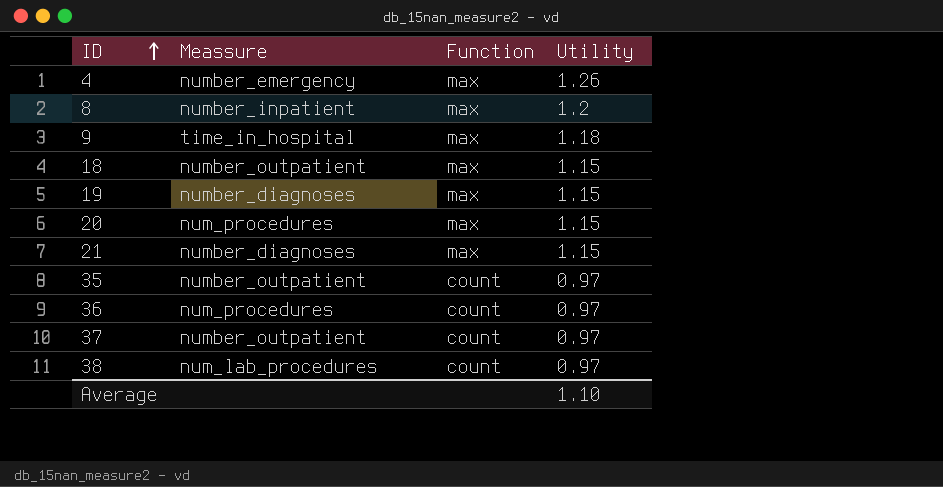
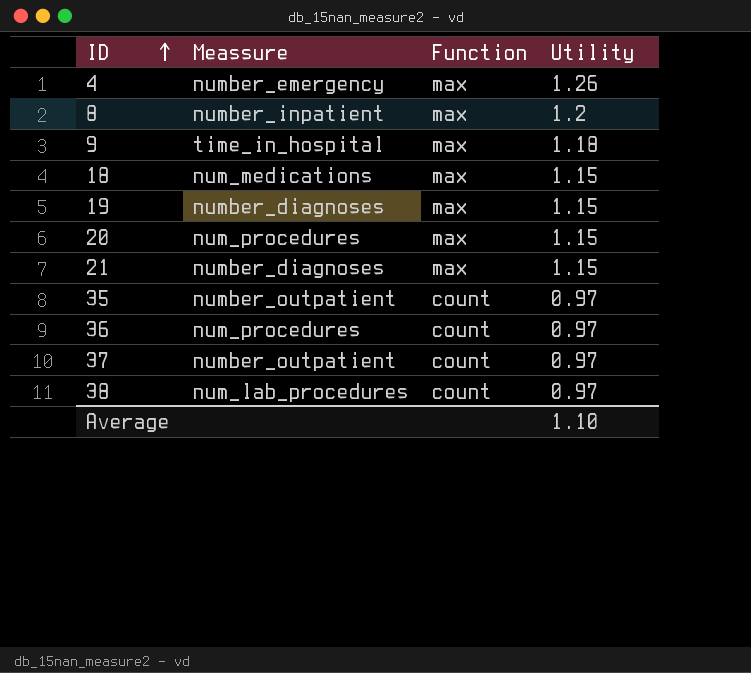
18 | Meassure: number_outpatient -> num_medications

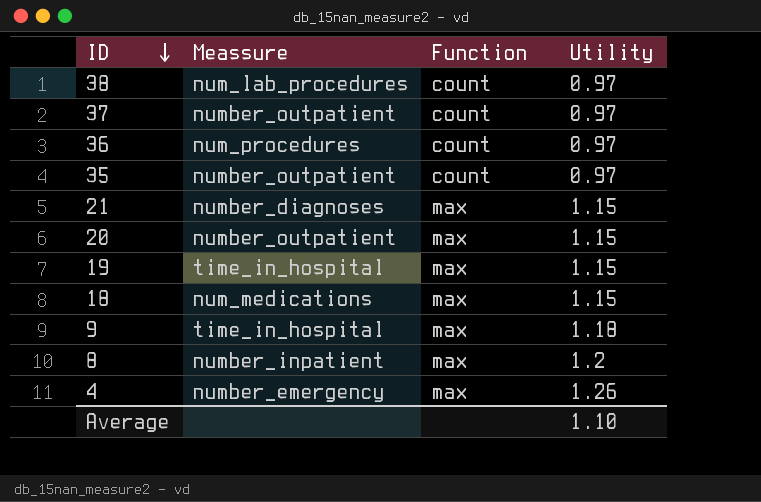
row order: ID ascending -> ID descending
20 | Meassure: num_procedures -> number_outpatient
19 | Meassure: number_diagnoses -> time_in_hospital

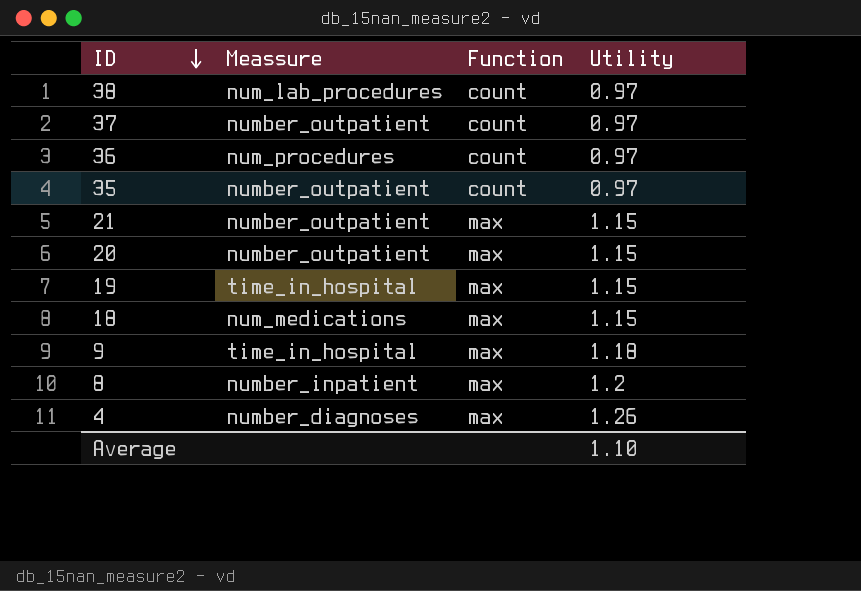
21 | Meassure: number_diagnoses -> number_outpatient
4 | Meassure: number_emergency -> number_diagnoses

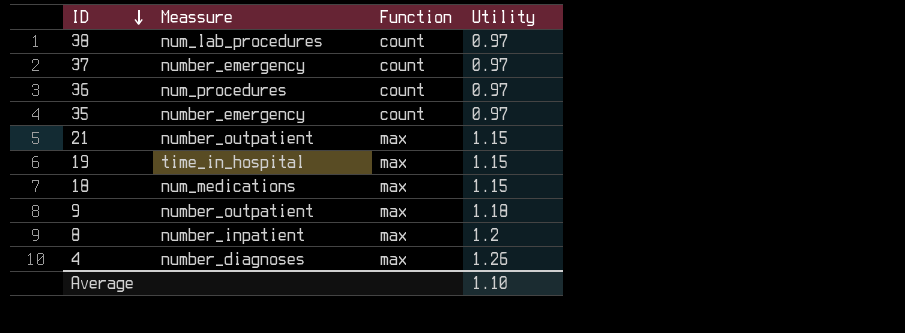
row 20: number_outpatient | max | 1.15 -> none
37 | Meassure: number_outpatient -> number_emergency
35 | Meassure: number_outpatient -> number_emergency
9 | Meassure: time_in_hospital -> number_outpatient

